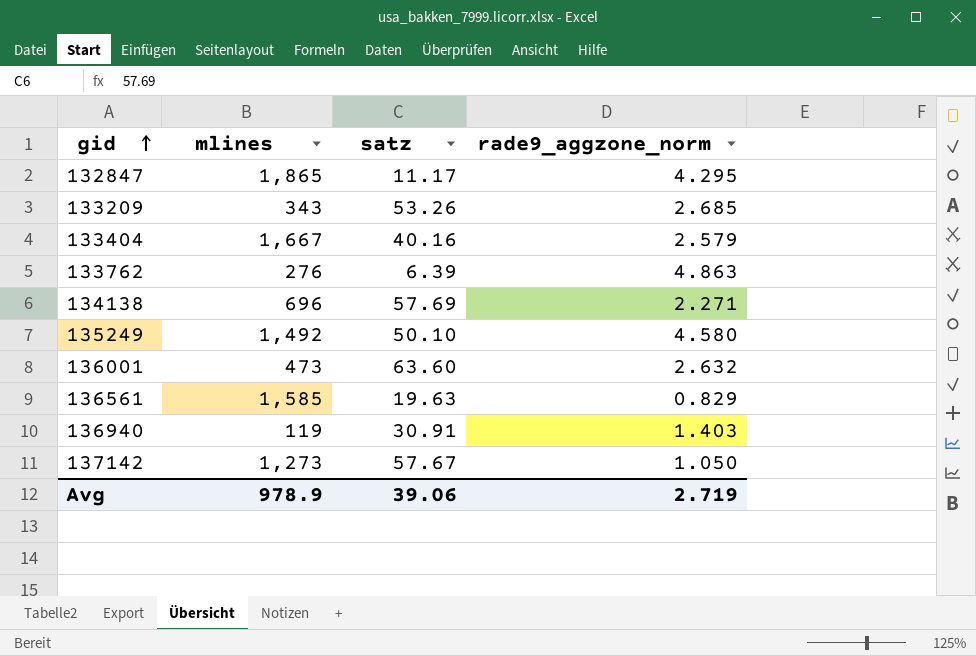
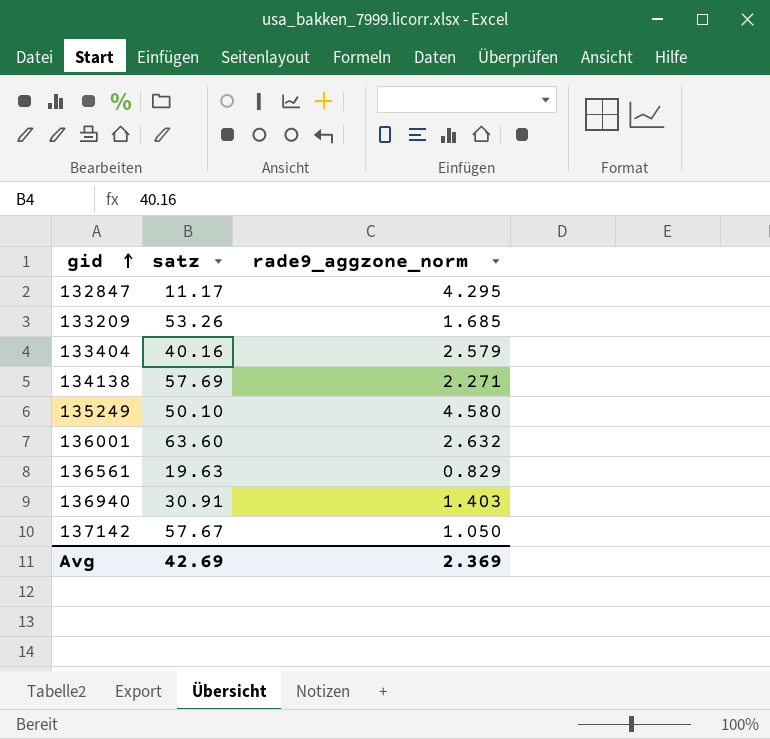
column mlines | position: 2 -> none
row 133762: 276 | 6.39 | 4.863 -> none
133209 | rade9_aggzone_norm: 2.685 -> 1.685
Avg | satz: 39.06 -> 42.69
Avg | rade9_aggzone_norm: 2.719 -> 2.369

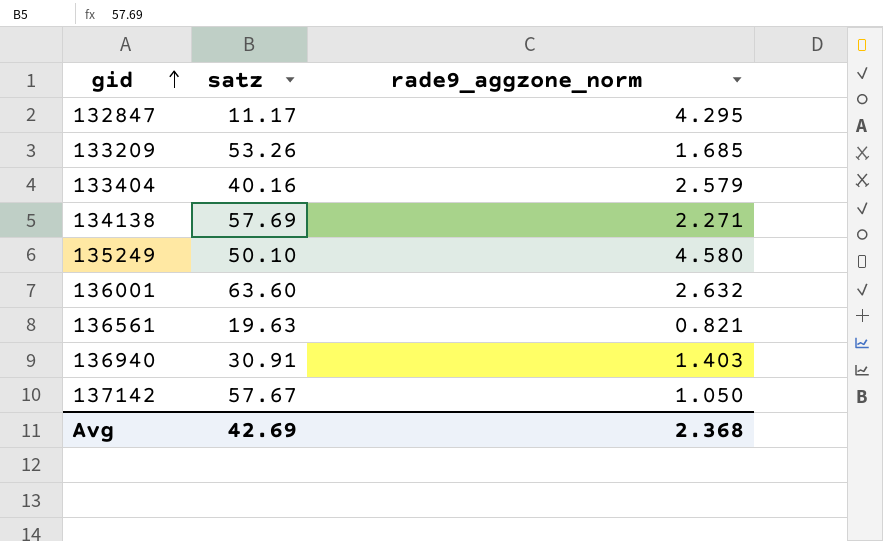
136561 | rade9_aggzone_norm: 0.829 -> 0.821
Avg | rade9_aggzone_norm: 2.369 -> 2.368

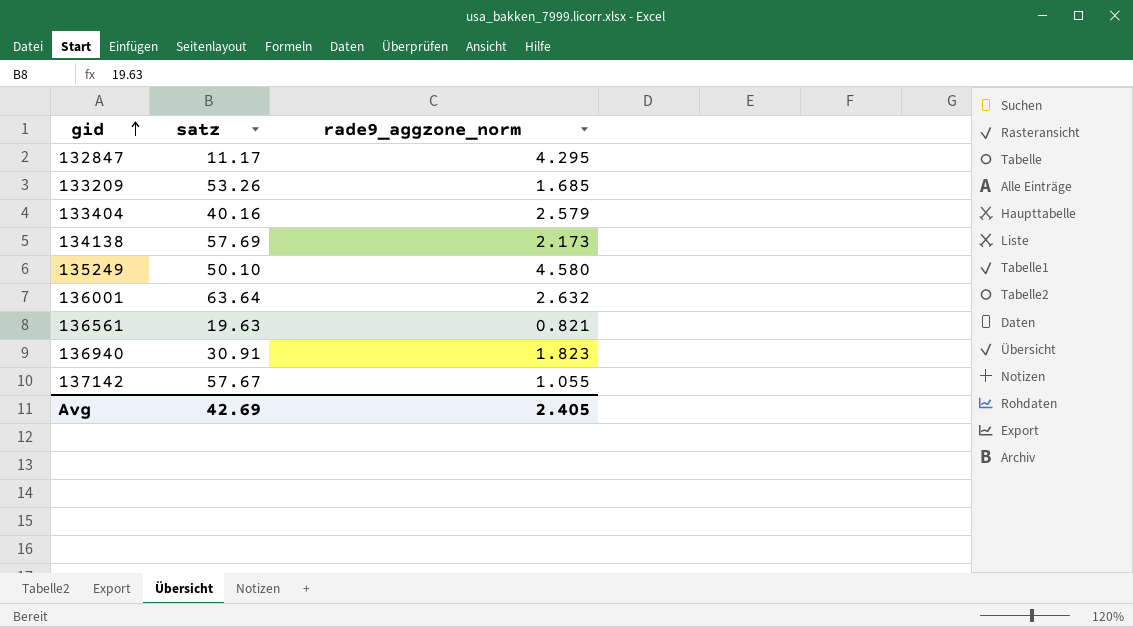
134138 | rade9_aggzone_norm: 2.271 -> 2.173
136001 | satz: 63.60 -> 63.64
136940 | rade9_aggzone_norm: 1.403 -> 1.823
137142 | rade9_aggzone_norm: 1.050 -> 1.055
Avg | rade9_aggzone_norm: 2.368 -> 2.405

